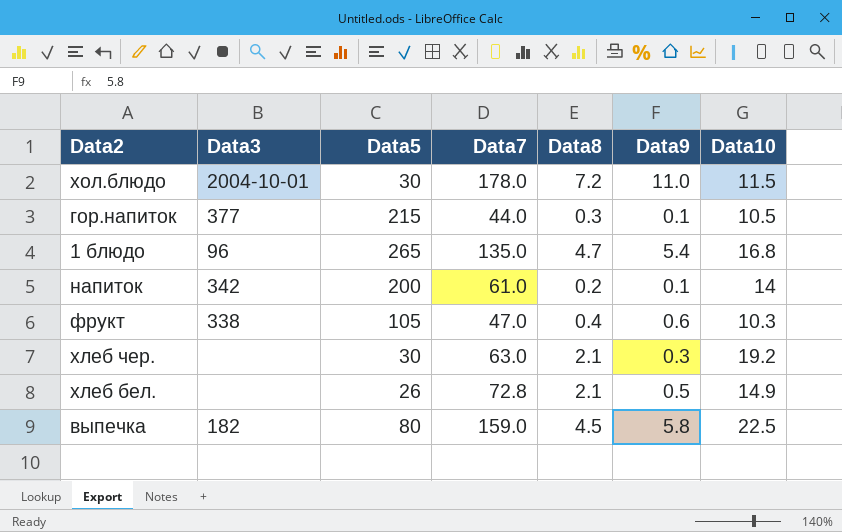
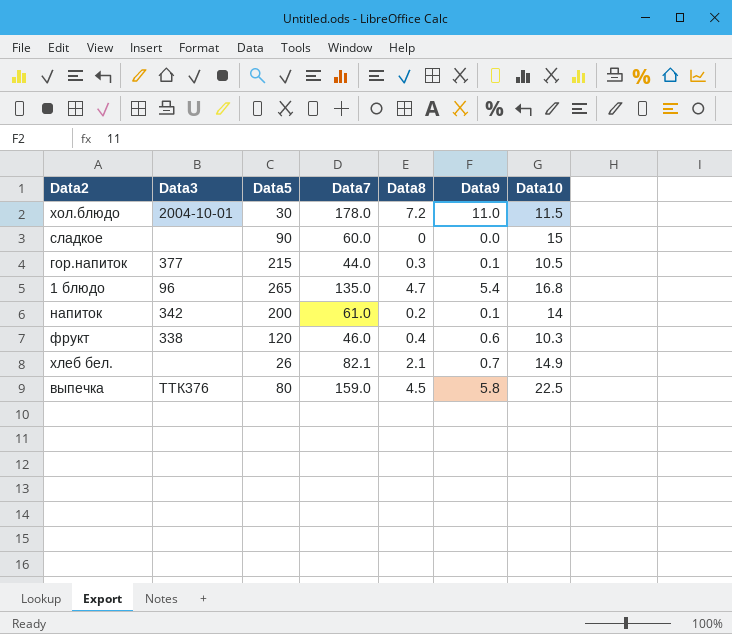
row хлеб чер.: none | 30 | 63.0 | 2.1 | 0.3 | 19.2 -> none
row сладкое: none -> none | 90 | 60.0 | 0 | 0.0 | 15
фрукт | Data5: 105 -> 120
фрукт | Data7: 47.0 -> 46.0
хлеб бел. | Data7: 72.8 -> 82.1
хлеб бел. | Data9: 0.5 -> 0.7
выпечка | Data3: 182 -> ТТК376

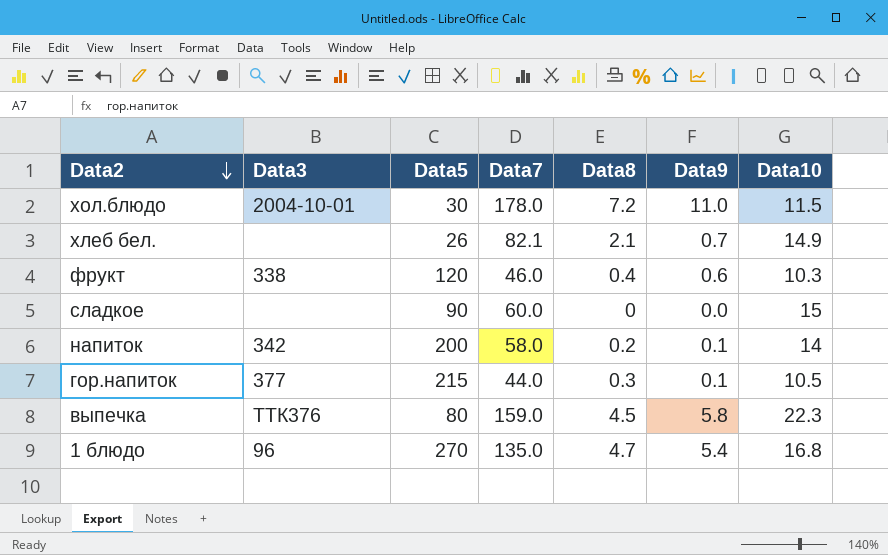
row order: none -> Data2 descending
напиток | Data7: 61.0 -> 58.0
выпечка | Data10: 22.5 -> 22.3
1 блюдо | Data5: 265 -> 270

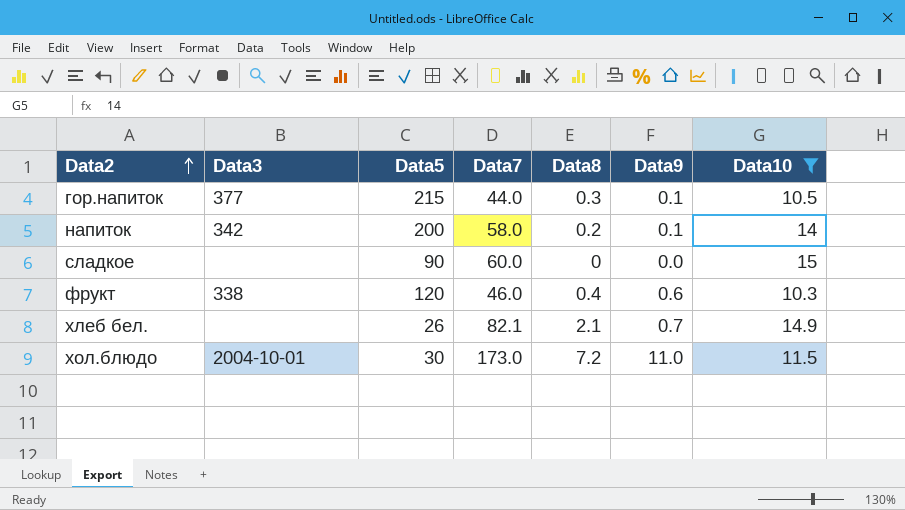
filter: none -> Data10 <= 15
row order: Data2 descending -> Data2 ascending
хол.блюдо | Data7: 178.0 -> 173.0

